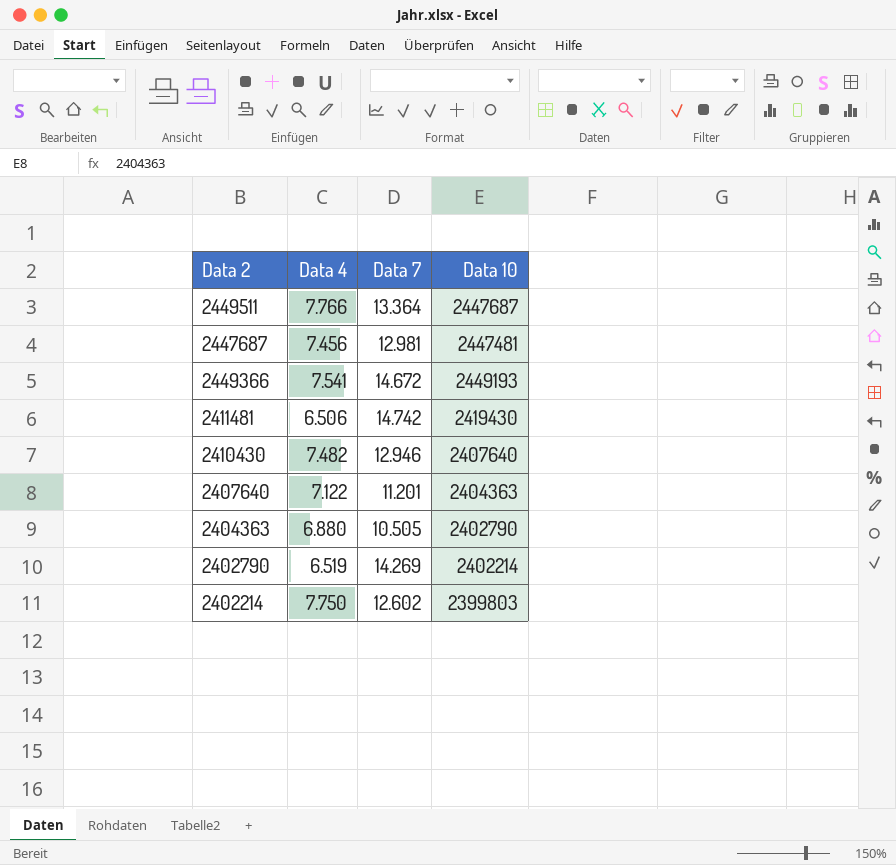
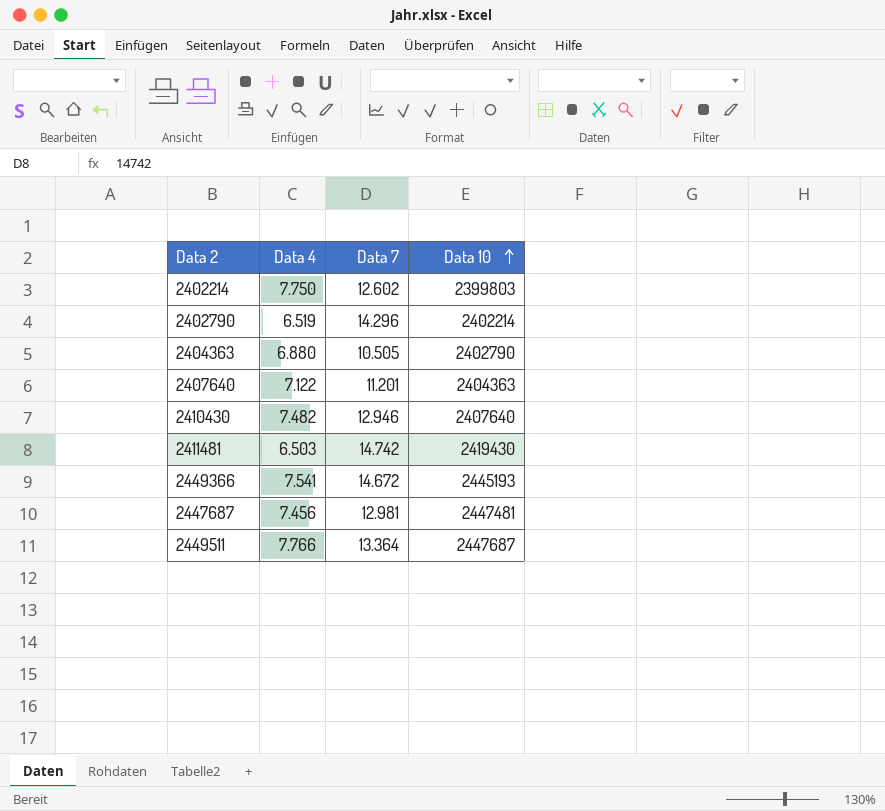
row order: none -> Data 10 ascending
2402790 | Data 7: 14.269 -> 14.296
2411481 | Data 4: 6.506 -> 6.503
2449366 | Data 10: 2449193 -> 2445193

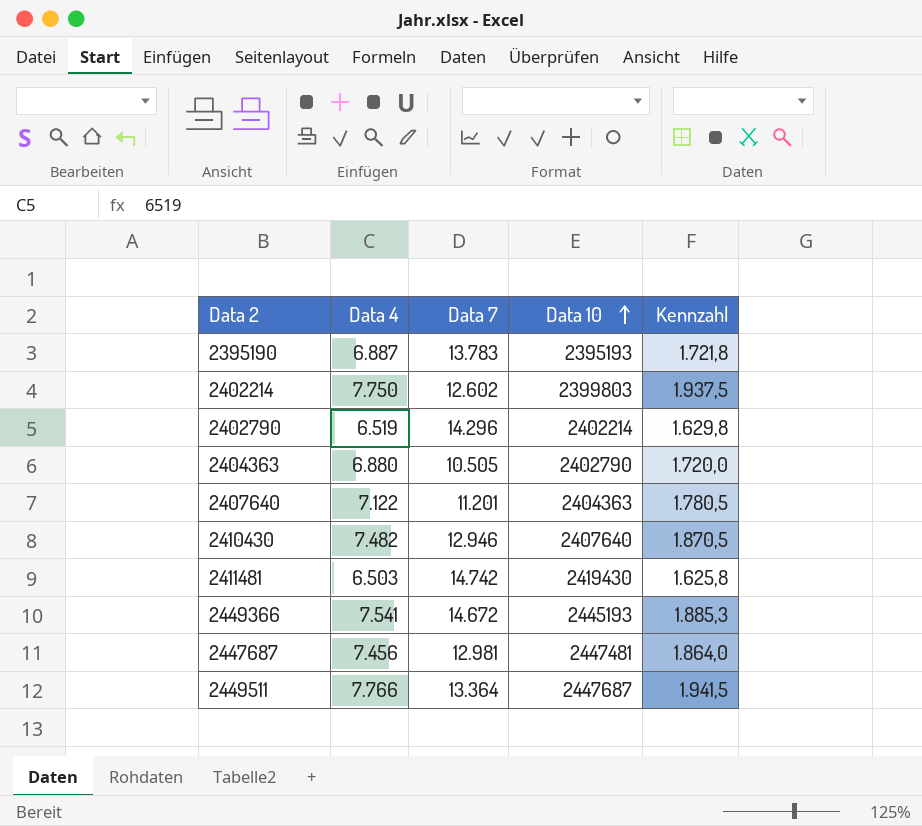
column Kennzahl | formula: none -> [Data 4] * 0,25
row 2395190: none -> 6.887 | 13.783 | 2395193 | 1.721,8

